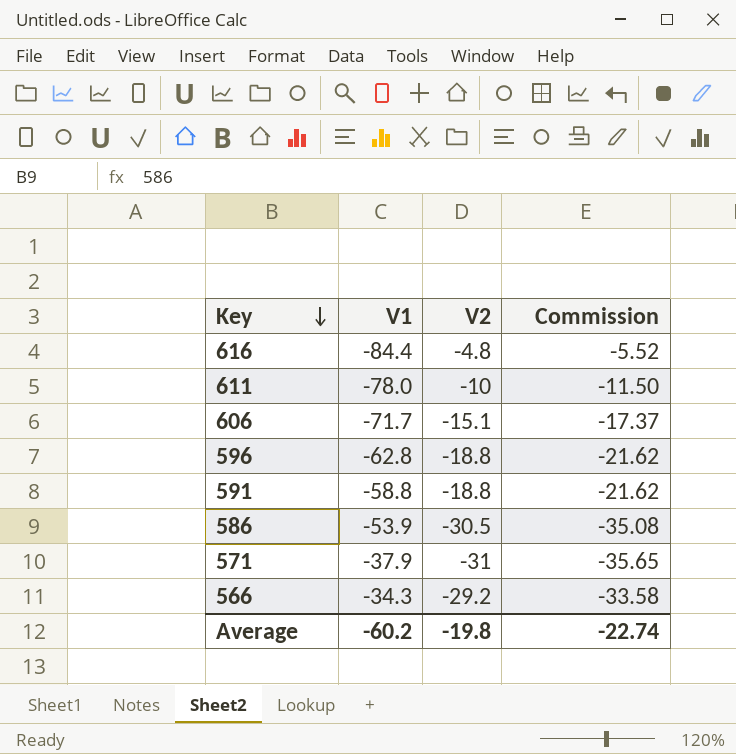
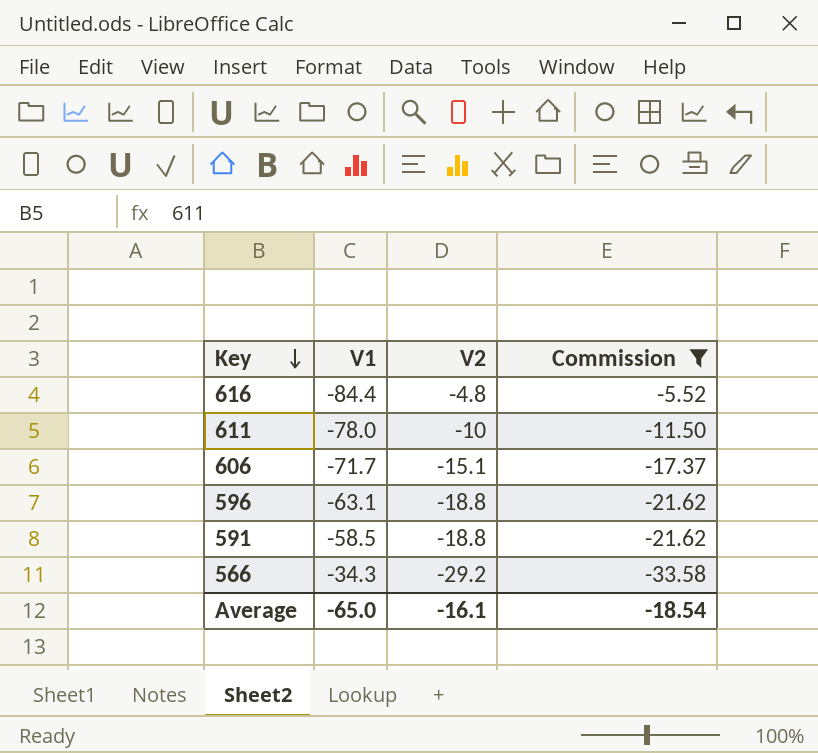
filter: none -> Commission >= -33.58
596 | V1: -62.8 -> -63.1
591 | V1: -58.8 -> -58.5
Average | V1: -60.2 -> -65.0
Average | V2: -19.8 -> -16.1
Average | Commission: -22.74 -> -18.54

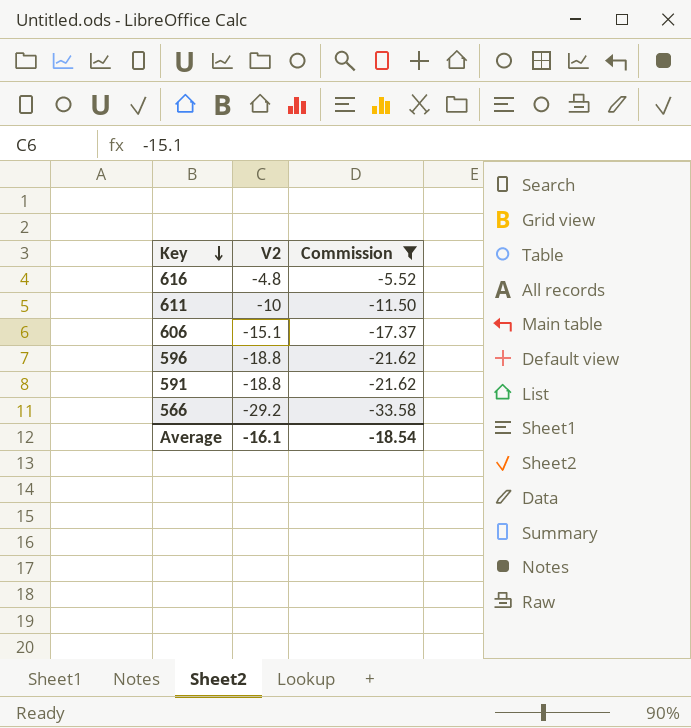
column V1 | position: 2 -> none

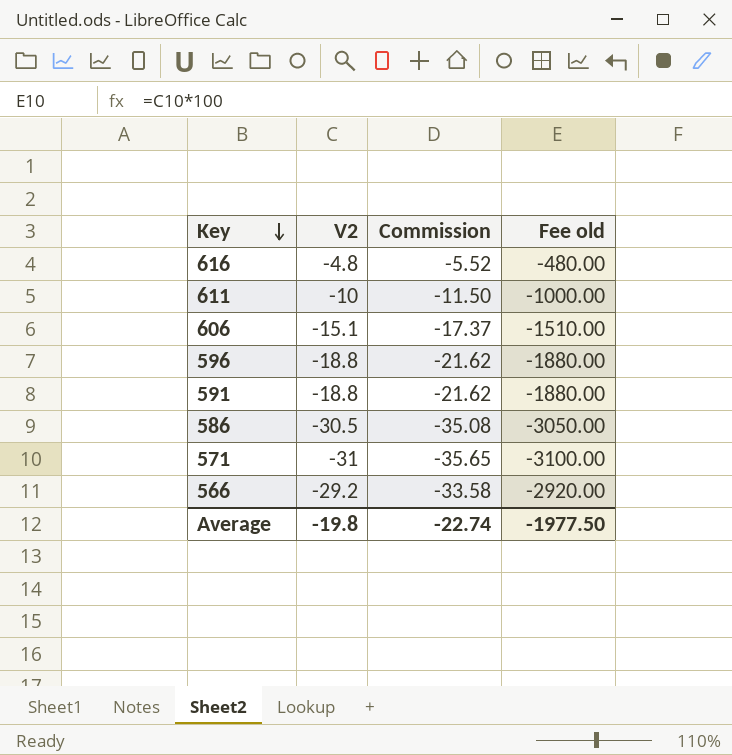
filter: Commission >= -33.58 -> none
column Fee old | formula: none -> [V2] * 100
Average | V2: -16.1 -> -19.8
Average | Commission: -18.54 -> -22.74

